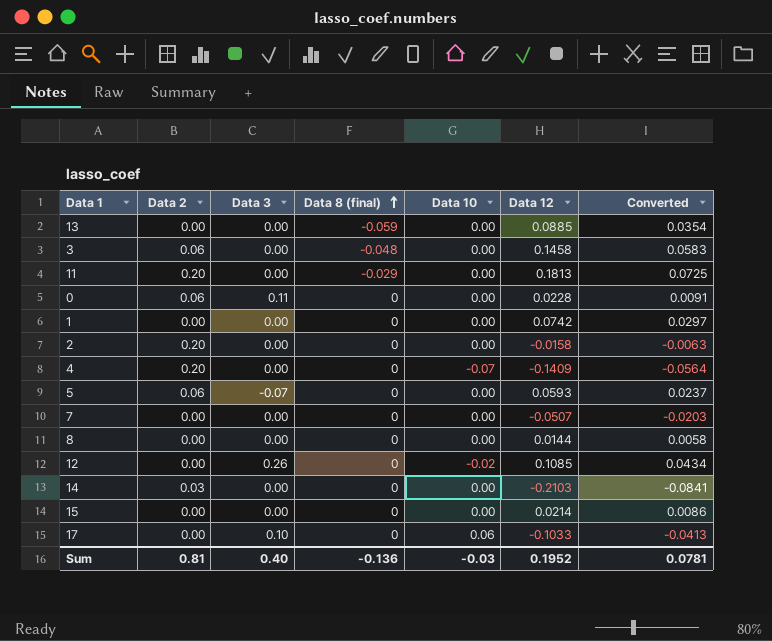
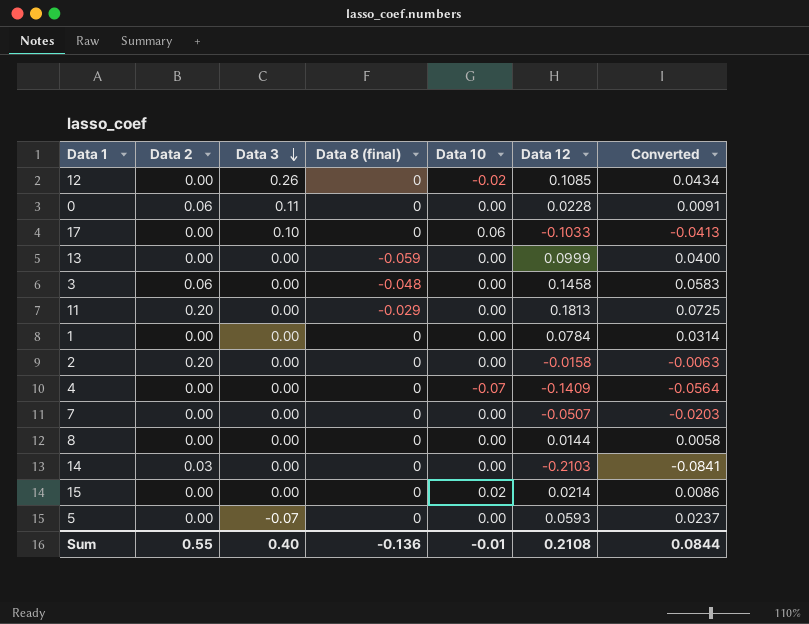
row order: Data 8 (final) ascending -> Data 3 descending
13 | Data 12: 0.0885 -> 0.0999
13 | Converted: 0.0354 -> 0.0400
1 | Data 12: 0.0742 -> 0.0784
1 | Converted: 0.0297 -> 0.0314
4 | Data 2: 0.20 -> 0.00
15 | Data 10: 0.00 -> 0.02
5 | Data 2: 0.06 -> 0.00
Sum | Data 2: 0.81 -> 0.55
Sum | Data 10: -0.03 -> -0.01
Sum | Data 12: 0.1952 -> 0.2108
Sum | Converted: 0.0781 -> 0.0844

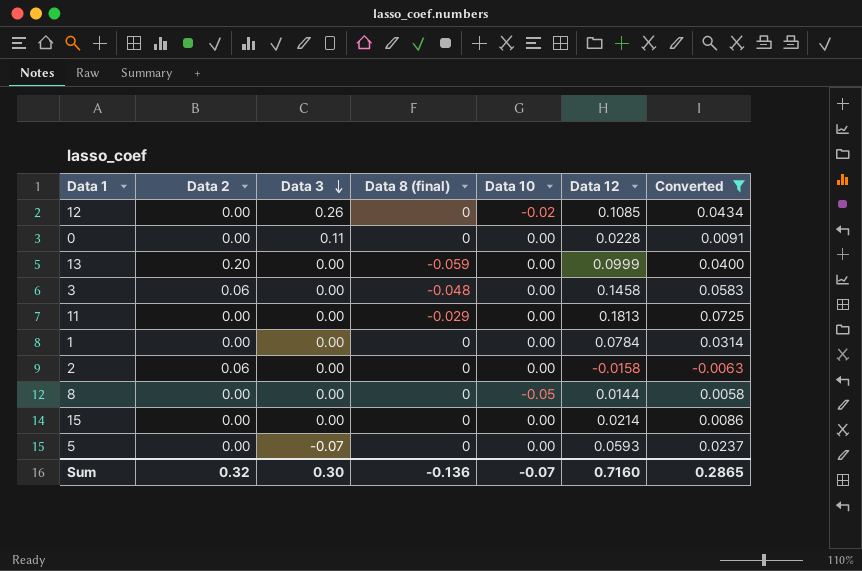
filter: none -> Converted >= -0.0063
0 | Data 2: 0.06 -> 0.00
13 | Data 2: 0.00 -> 0.20
11 | Data 2: 0.20 -> 0.00
2 | Data 2: 0.20 -> 0.06
8 | Data 10: 0.00 -> -0.05
15 | Data 10: 0.02 -> 0.00
Sum | Data 2: 0.55 -> 0.32
Sum | Data 3: 0.40 -> 0.30
Sum | Data 10: -0.01 -> -0.07
Sum | Data 12: 0.2108 -> 0.7160
Sum | Converted: 0.0844 -> 0.2865

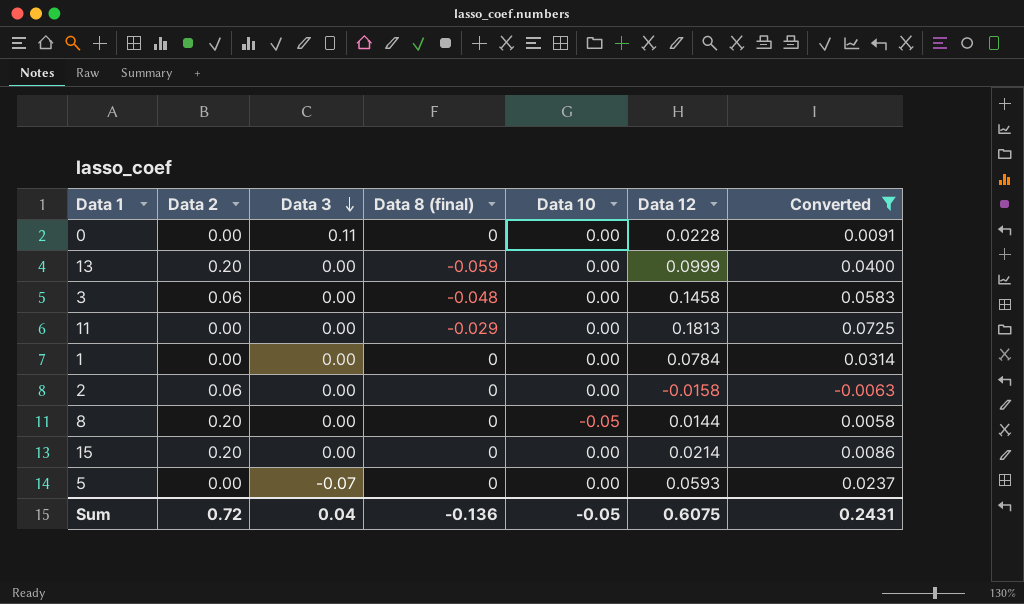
row 12: 0.00 | 0.26 | 0 | -0.02 | 0.1085 | 0.0434 -> none
8 | Data 2: 0.00 -> 0.20
15 | Data 2: 0.00 -> 0.20
Sum | Data 2: 0.32 -> 0.72
Sum | Data 3: 0.30 -> 0.04
Sum | Data 10: -0.07 -> -0.05
Sum | Data 12: 0.7160 -> 0.6075
Sum | Converted: 0.2865 -> 0.2431

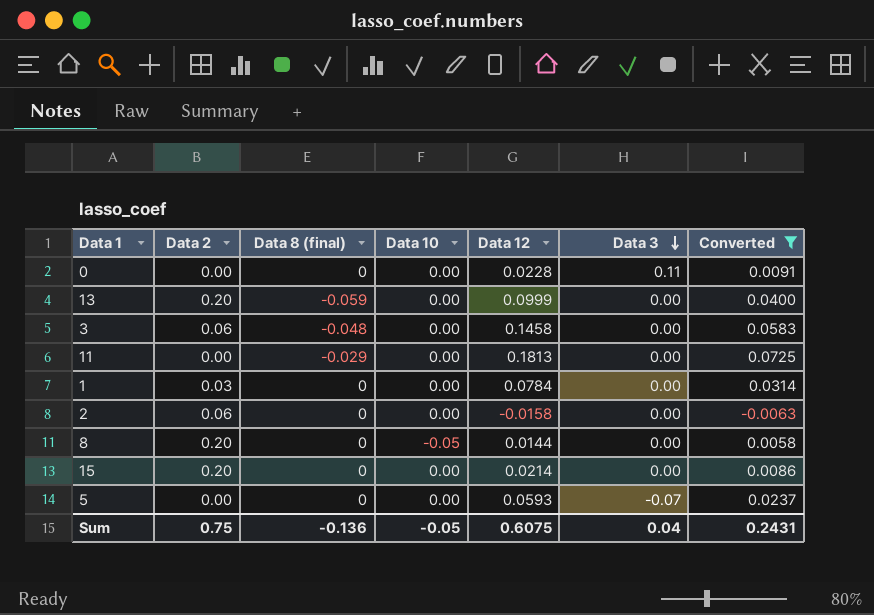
column Data 3 | position: 3 -> 6
1 | Data 2: 0.00 -> 0.03
Sum | Data 2: 0.72 -> 0.75

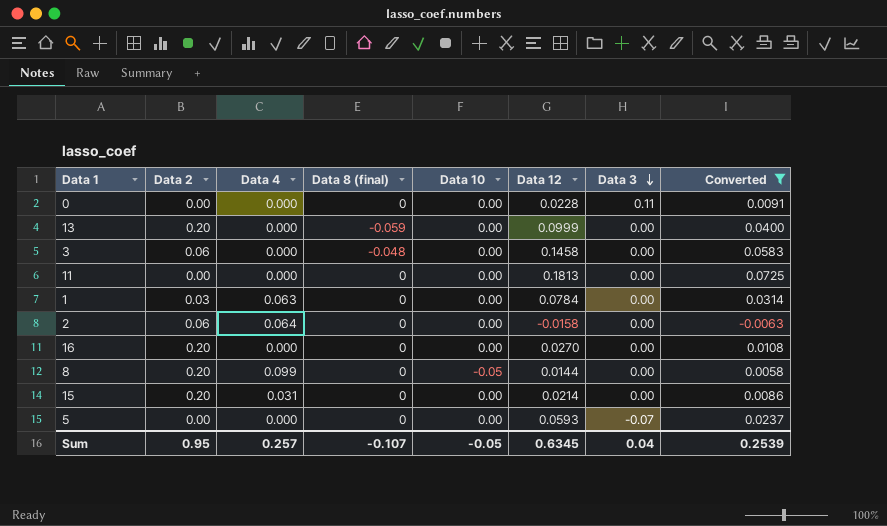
column Data 4 | position: none -> 3
11 | Data 8 (final): -0.029 -> 0
row 16: none -> 0.20 | 0.000 | 0 | 0.00 | 0.0270 | 0.00 | 0.0108
Sum | Data 2: 0.75 -> 0.95
Sum | Data 8 (final): -0.136 -> -0.107
Sum | Data 12: 0.6075 -> 0.6345
Sum | Converted: 0.2431 -> 0.2539

